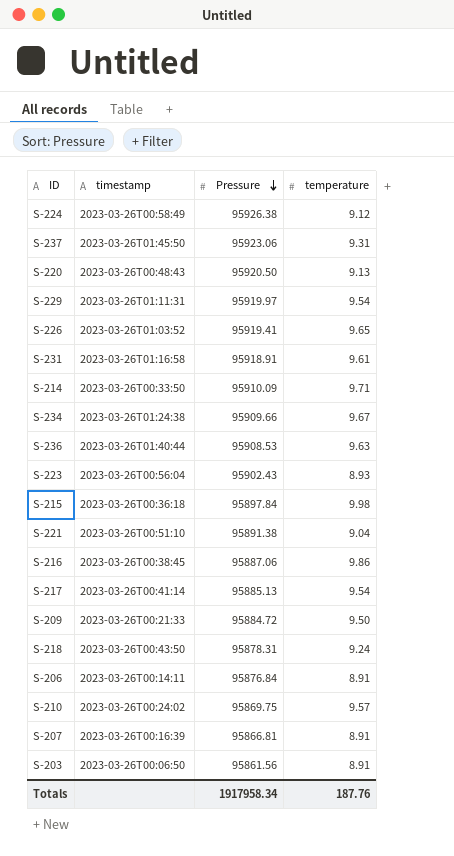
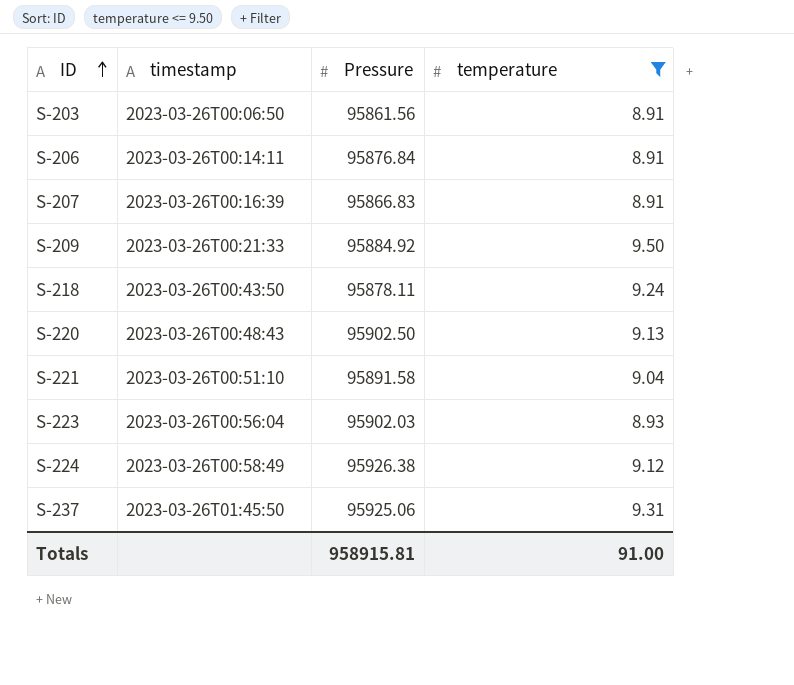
filter: none -> temperature <= 9.50
row order: Pressure descending -> ID ascending
S-207 | Pressure: 95866.81 -> 95866.83
S-209 | Pressure: 95884.72 -> 95884.92
S-218 | Pressure: 95878.31 -> 95878.11
S-220 | Pressure: 95920.50 -> 95902.50
S-221 | Pressure: 95891.38 -> 95891.58
S-223 | Pressure: 95902.43 -> 95902.03
S-237 | Pressure: 95923.06 -> 95925.06
Totals | Pressure: 1917958.34 -> 958915.81
Totals | temperature: 187.76 -> 91.00

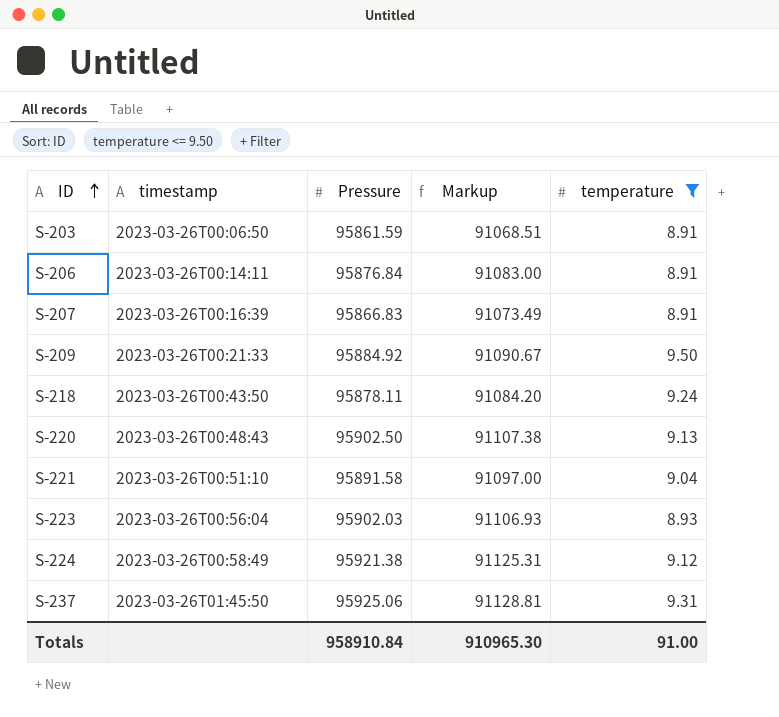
column Markup | formula: none -> [Pressure] * 0.95
S-203 | Pressure: 95861.56 -> 95861.59
S-224 | Pressure: 95926.38 -> 95921.38
Totals | Pressure: 958915.81 -> 958910.84

